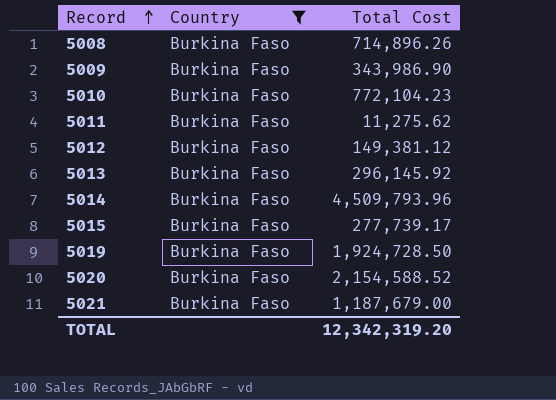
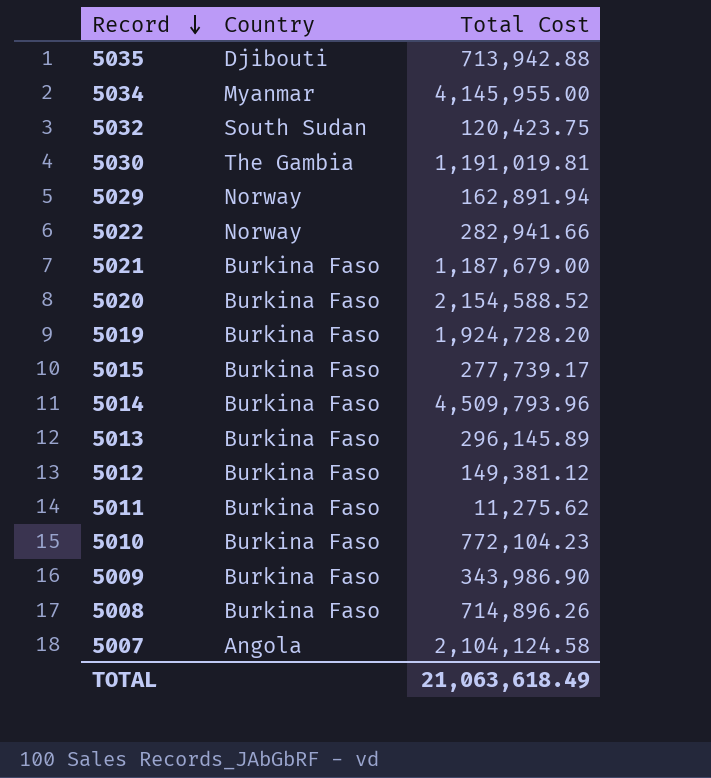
filter: Country = Burkina Faso -> none
row order: Record ascending -> Record descending
5019 | Total Cost: 1,924,728.50 -> 1,924,728.20
5013 | Total Cost: 296,145.92 -> 296,145.89
TOTAL | Total Cost: 12,342,319.20 -> 21,063,618.49

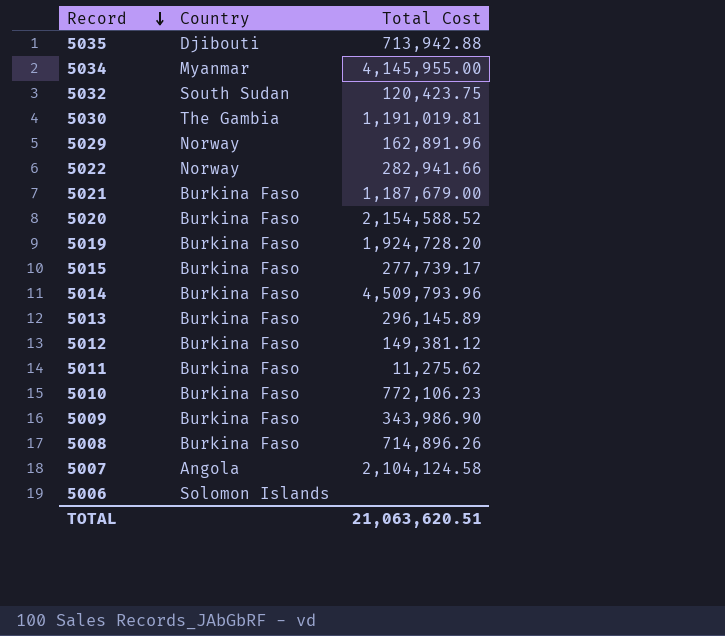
5029 | Total Cost: 162,891.94 -> 162,891.96
5010 | Total Cost: 772,104.23 -> 772,106.23
row 5006: none -> Solomon Islands | none
TOTAL | Total Cost: 21,063,618.49 -> 21,063,620.51

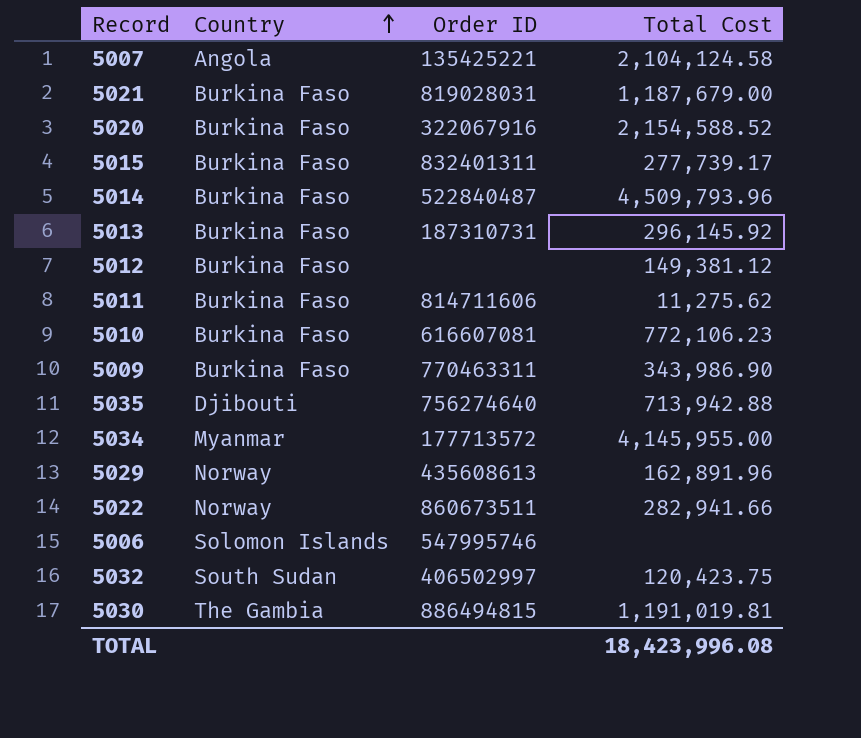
row order: Record descending -> Country ascending
column Order ID | position: none -> 3
row 5019: Burkina Faso | 1,924,728.20 -> none
row 5008: Burkina Faso | 714,896.26 -> none
5013 | Total Cost: 296,145.89 -> 296,145.92
TOTAL | Total Cost: 21,063,620.51 -> 18,423,996.08

